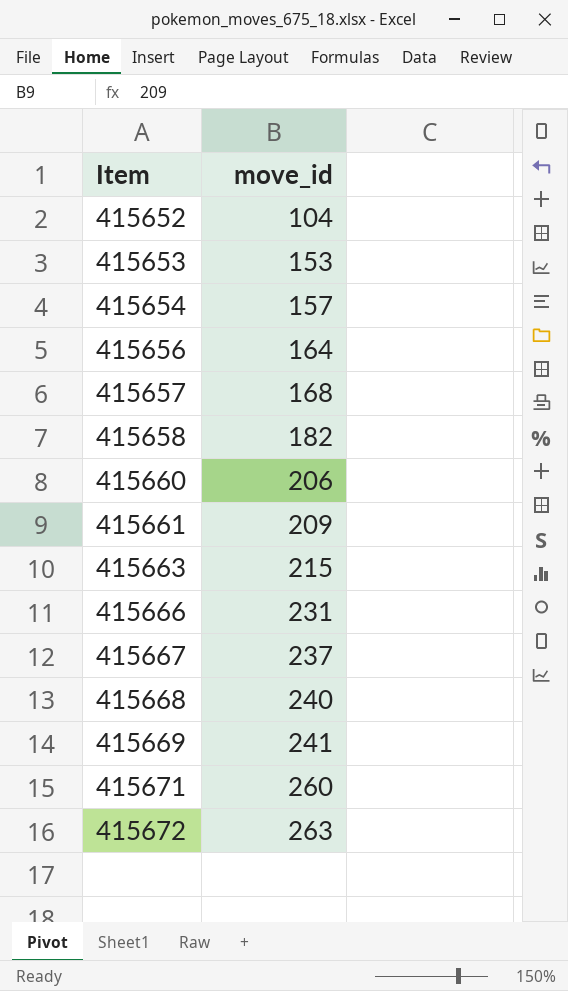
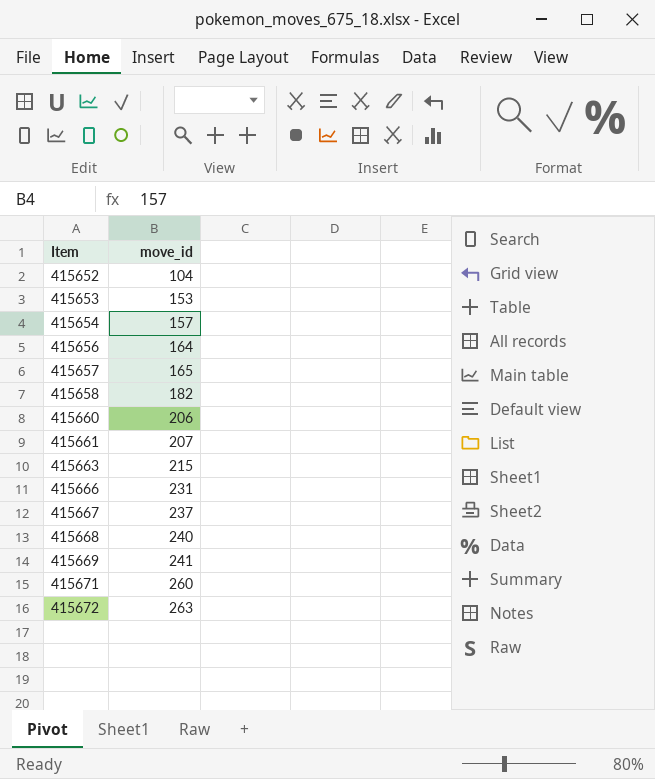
415657 | move_id: 168 -> 165
415661 | move_id: 209 -> 207

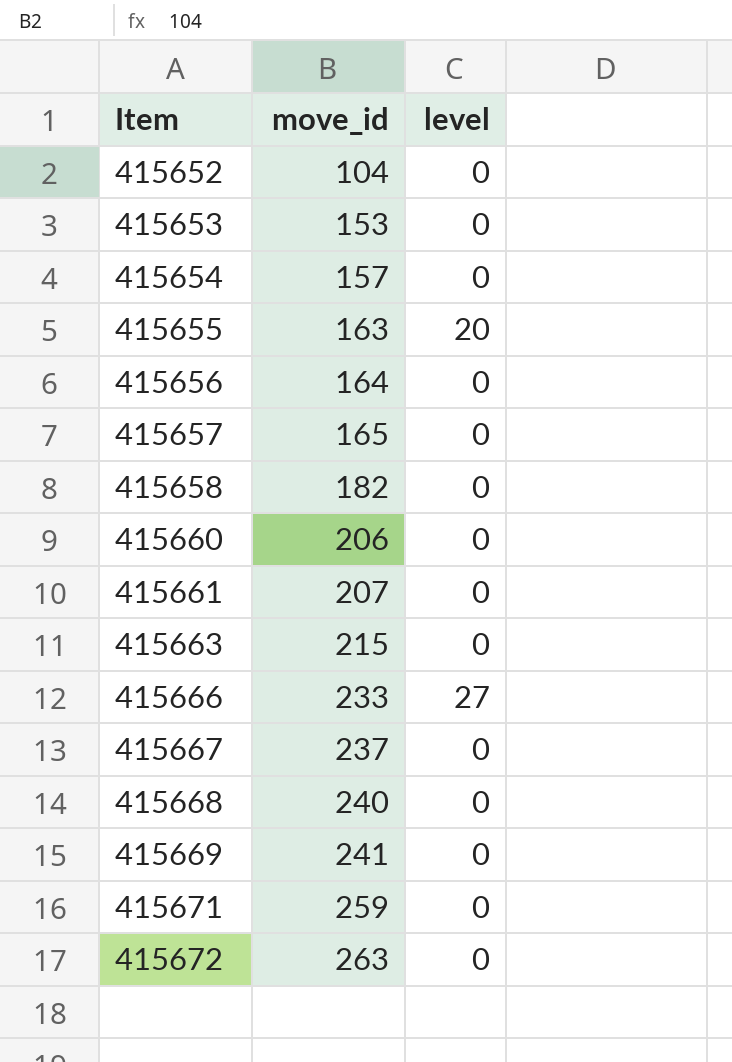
column level | position: none -> 3
row 415655: none -> 163 | 20
415666 | move_id: 231 -> 233
415671 | move_id: 260 -> 259

